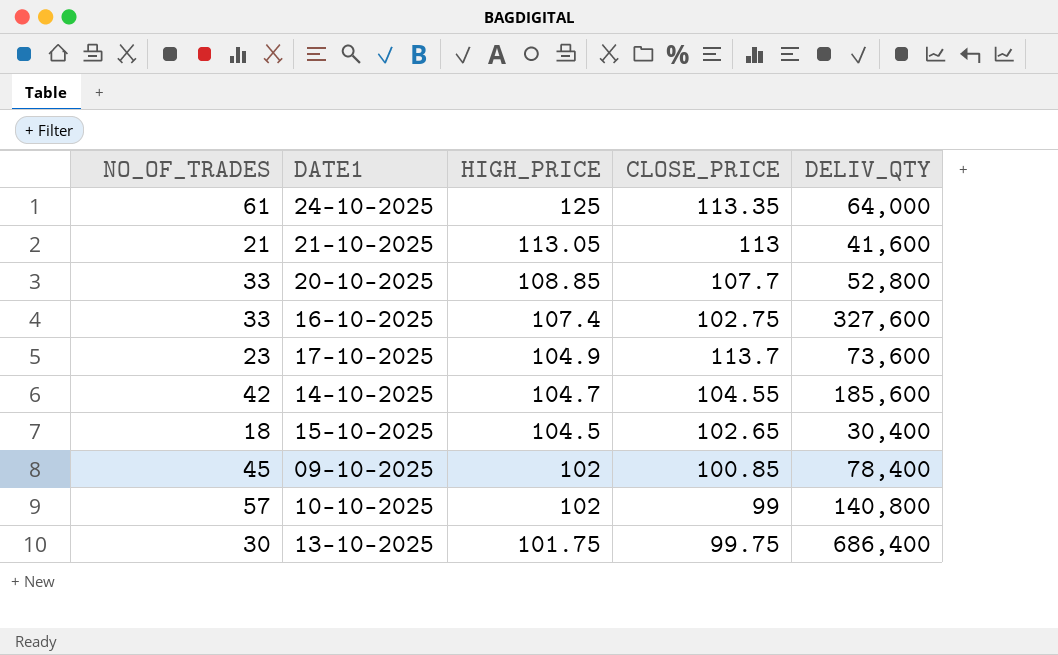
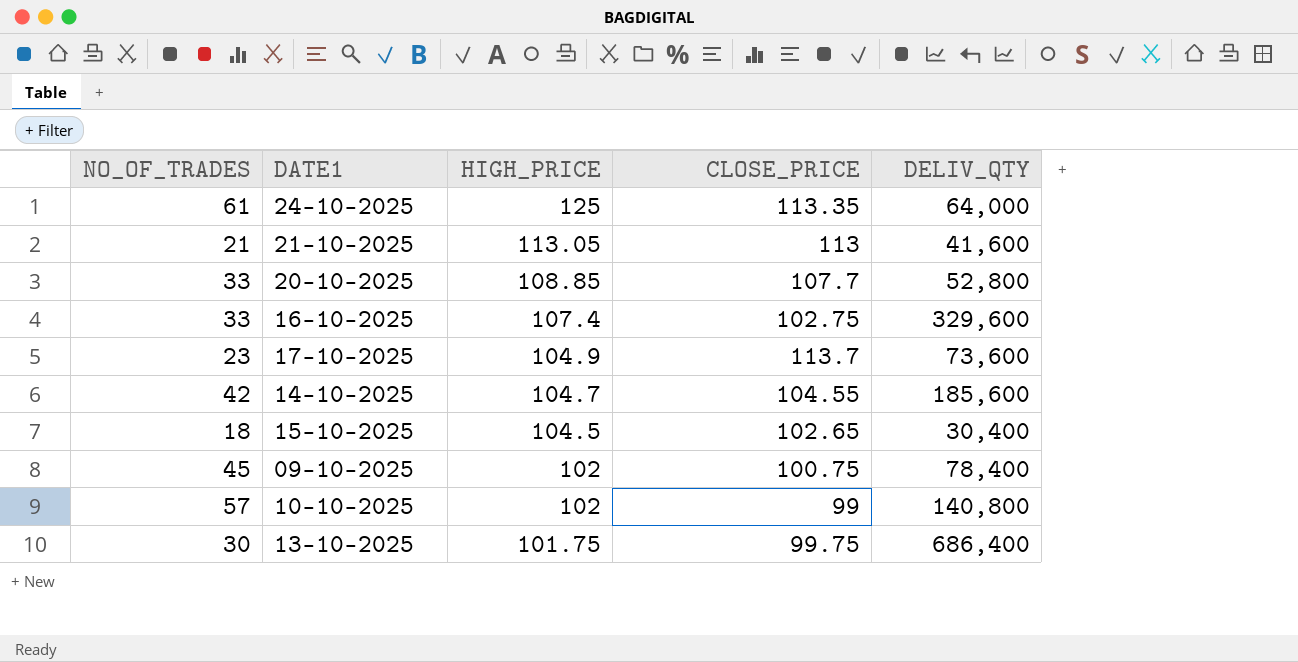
16-10-2025 | DELIV_QTY: 327,600 -> 329,600
09-10-2025 | CLOSE_PRICE: 100.85 -> 100.75

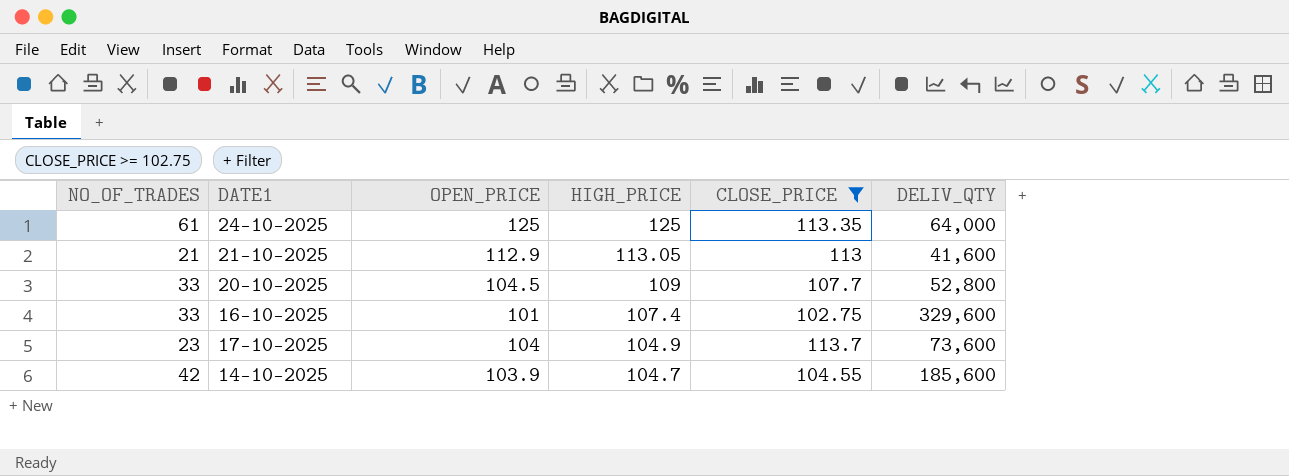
filter: none -> CLOSE_PRICE >= 102.75
column OPEN_PRICE | position: none -> 3
20-10-2025 | HIGH_PRICE: 108.85 -> 109

